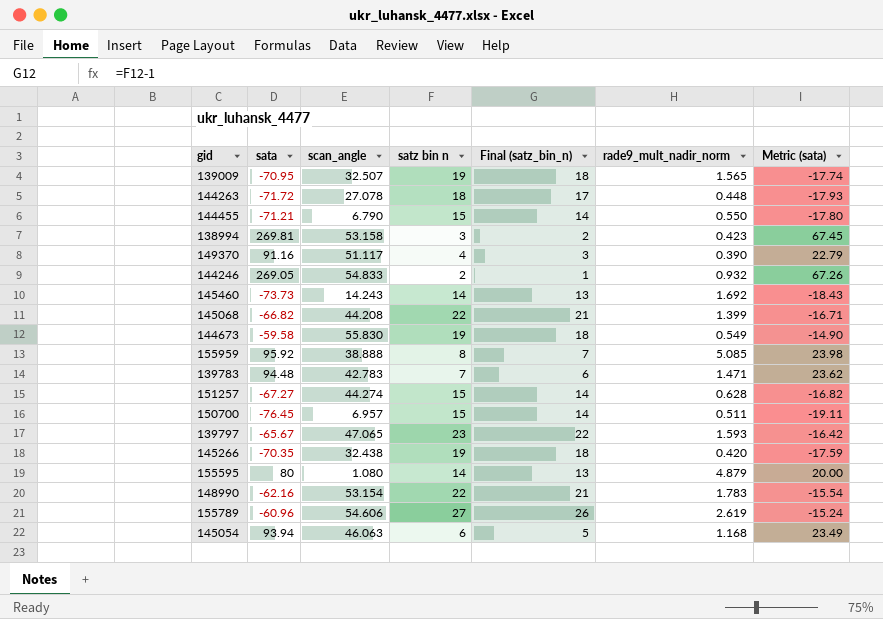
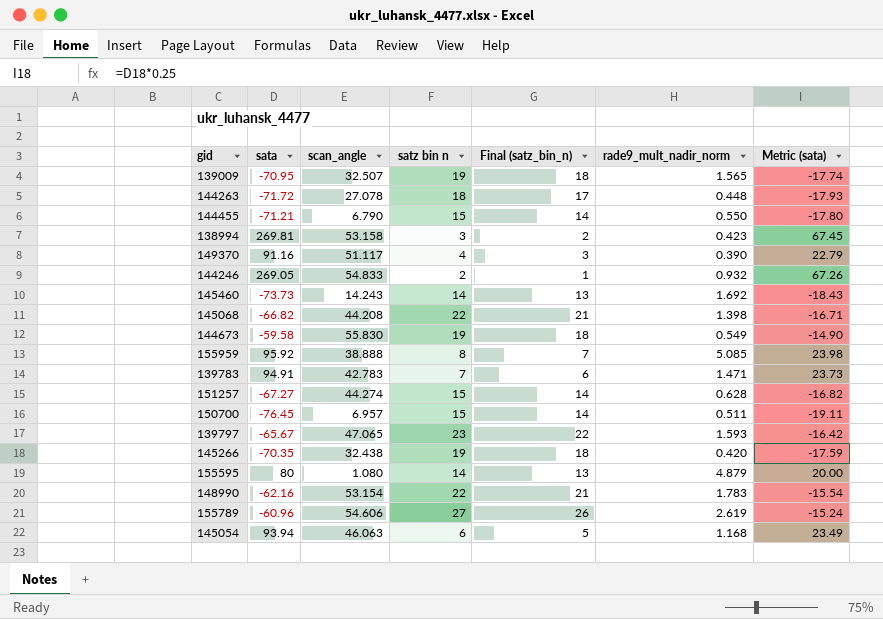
145068 | rade9_mult_nadir_norm: 1.399 -> 1.398
139783 | sata: 94.48 -> 94.91
139783 | Metric (sata): 23.62 -> 23.73

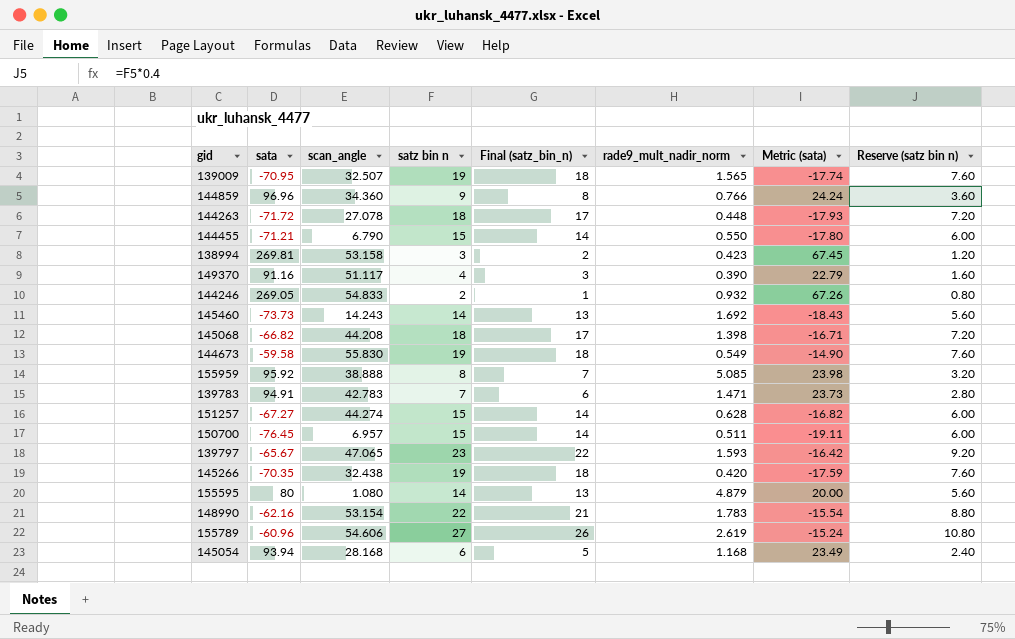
column Reserve (satz bin n) | formula: none -> [satz bin n] * 0.4
row 144859: none -> 96.96 | 34.360 | 9 | 8 | 0.766 | 24.24 | 3.60
145068 | satz bin n: 22 -> 18
145068 | Final (satz_bin_n): 21 -> 17
145054 | scan_angle: 46.063 -> 28.168

